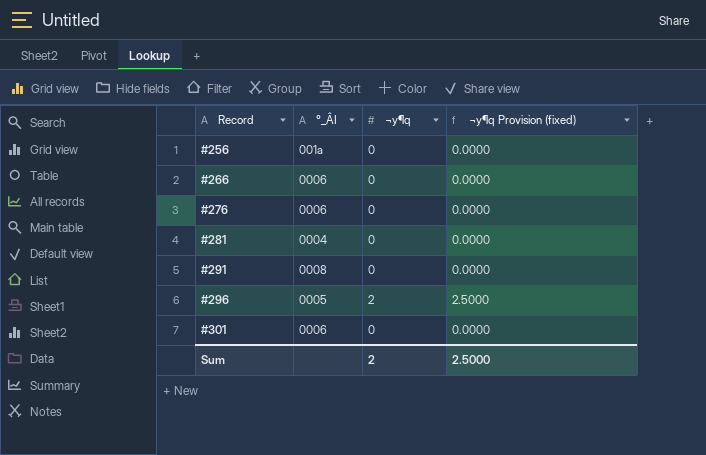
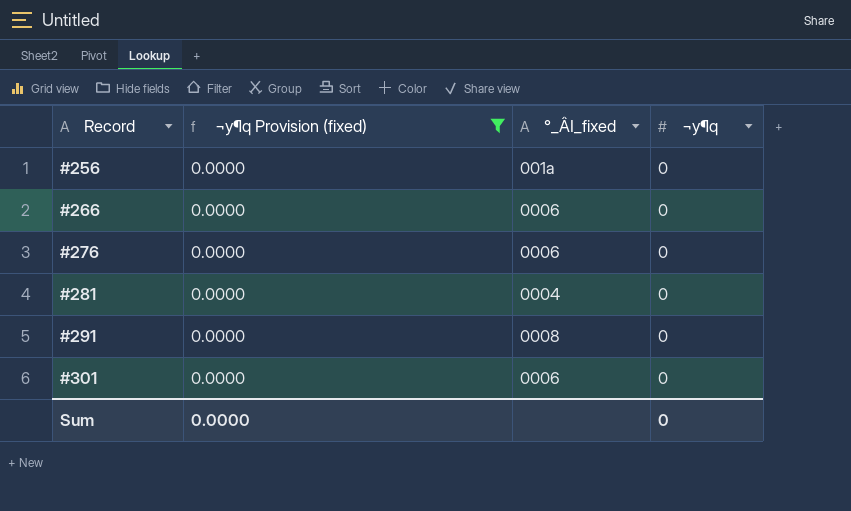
filter: none -> ¬y¶q Provision (fixed) = 0.0000
column ¬y¶q Provision (fixed) | position: 4 -> 2
column name: °_ÂI -> °_ÂI_fixed
Sum | ¬y¶q Provision (fixed): 2.5000 -> 0.0000
Sum | ¬y¶q: 2 -> 0

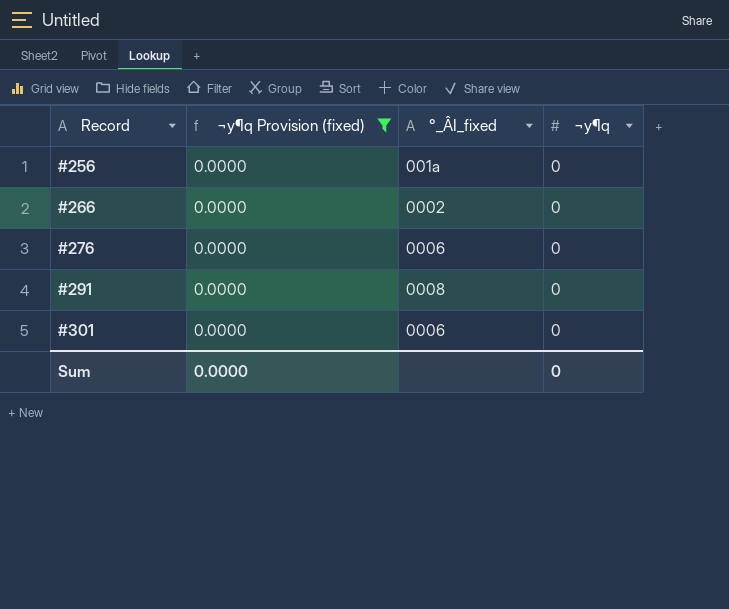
row #281: 0.0000 | 0004 | 0 -> none
#266 | °_ÂI_fixed: 0006 -> 0002

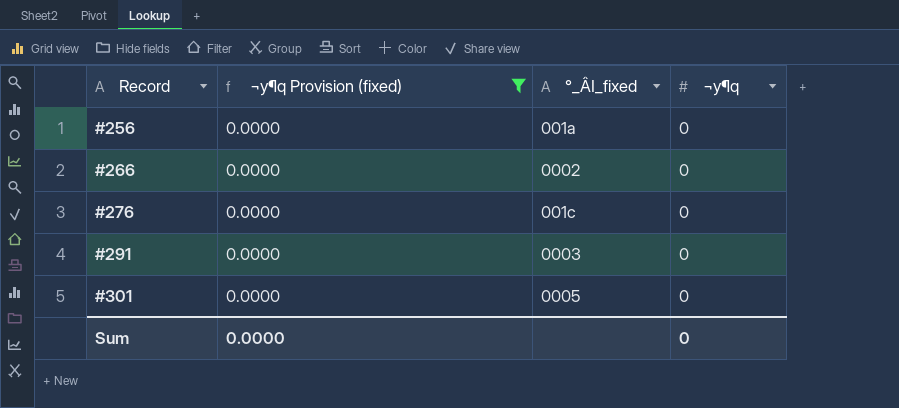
#276 | °_ÂI_fixed: 0006 -> 001c
#291 | °_ÂI_fixed: 0008 -> 0003
#301 | °_ÂI_fixed: 0006 -> 0005

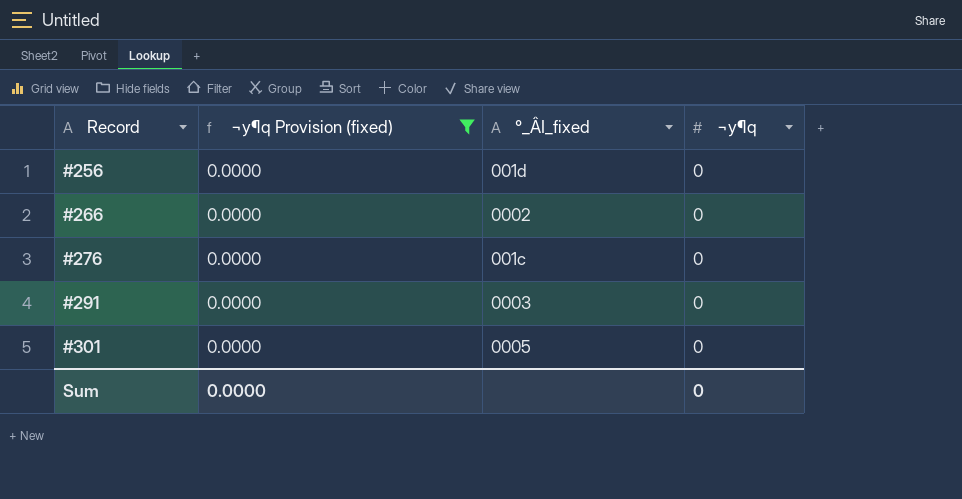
#256 | °_ÂI_fixed: 001a -> 001d

